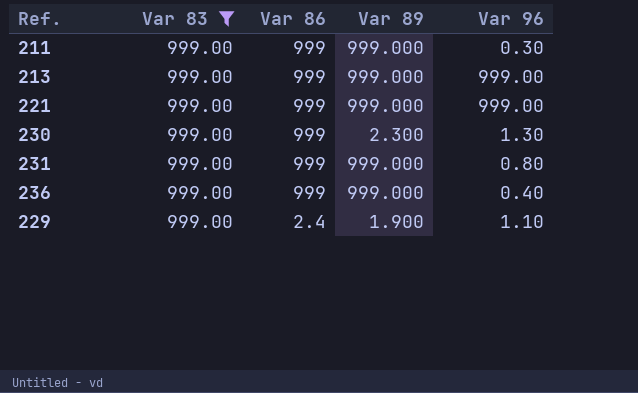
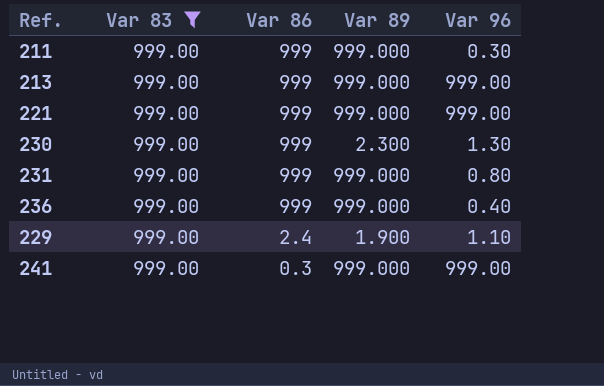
row 241: none -> 999.00 | 0.3 | 999.000 | 999.00

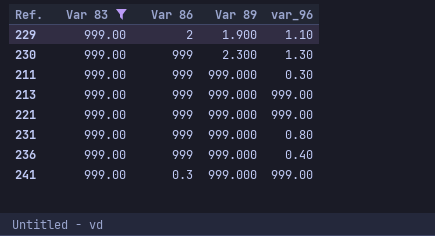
row order: Var 86 descending -> Var 89 ascending
column name: Var 96 -> var_96
229 | Var 86: 2.4 -> 2

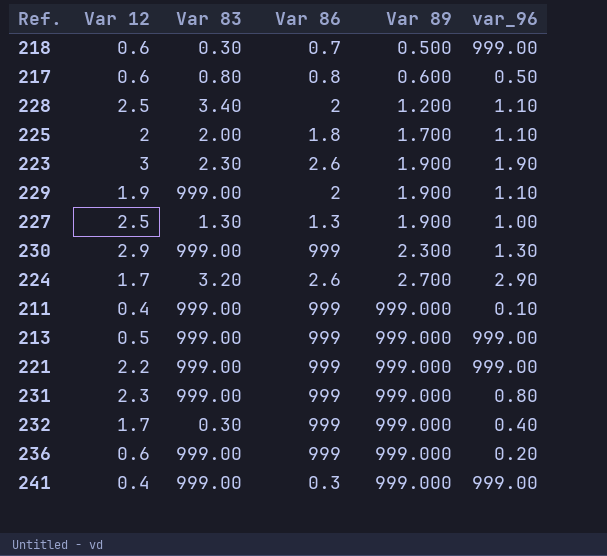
filter: Var 83 = 999.00 -> none
column Var 12 | position: none -> 2
211 | var_96: 0.30 -> 0.10
236 | var_96: 0.40 -> 0.20

